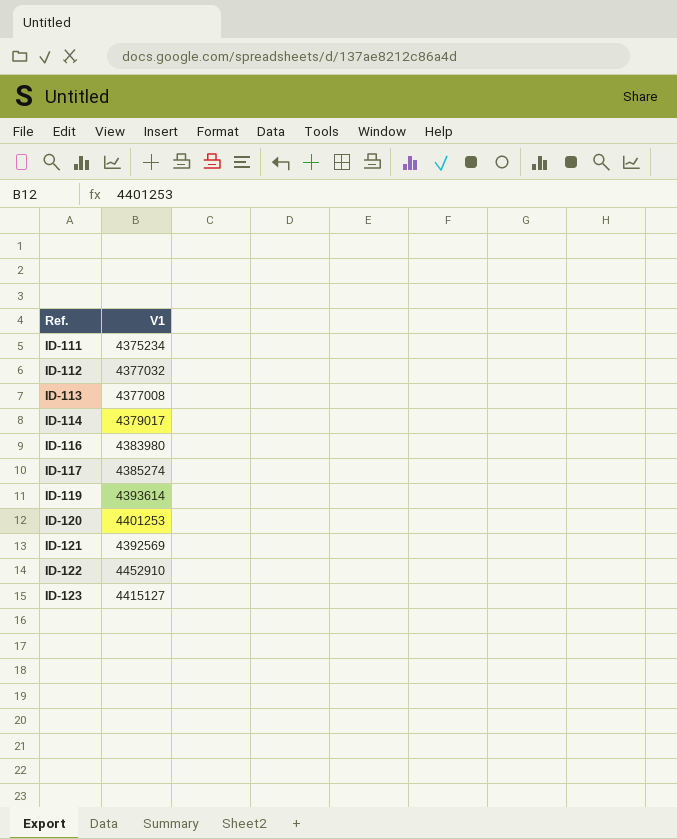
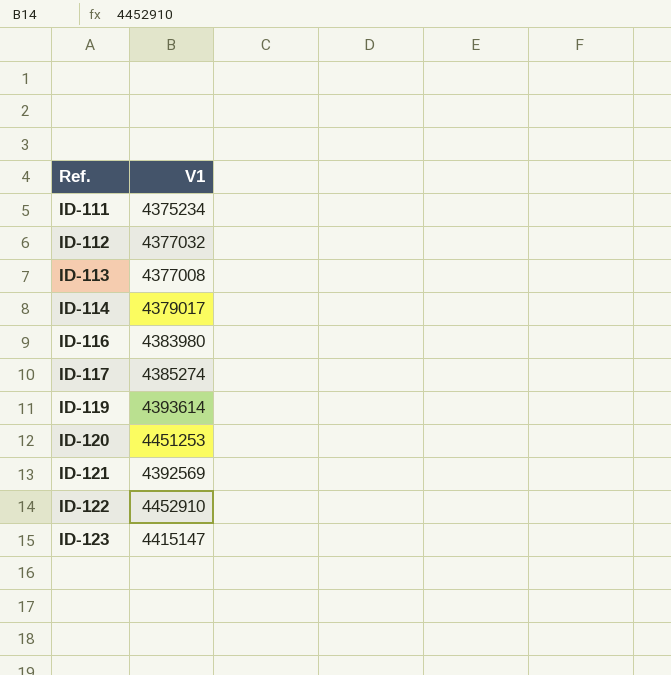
ID-120 | V1: 4401253 -> 4451253
ID-123 | V1: 4415127 -> 4415147

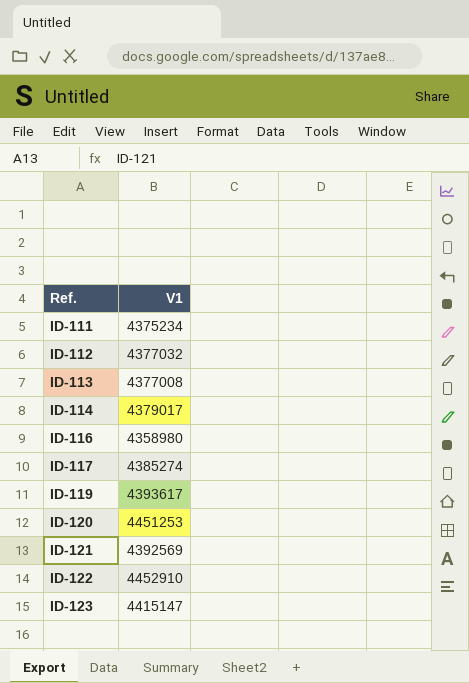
ID-116 | V1: 4383980 -> 4358980
ID-119 | V1: 4393614 -> 4393617

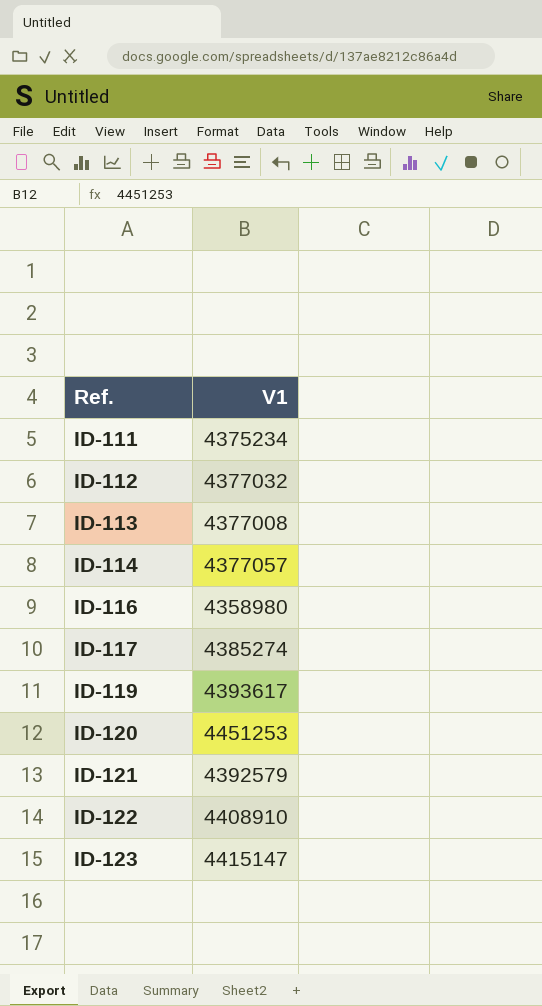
ID-114 | V1: 4379017 -> 4377057
ID-121 | V1: 4392569 -> 4392579
ID-122 | V1: 4452910 -> 4408910

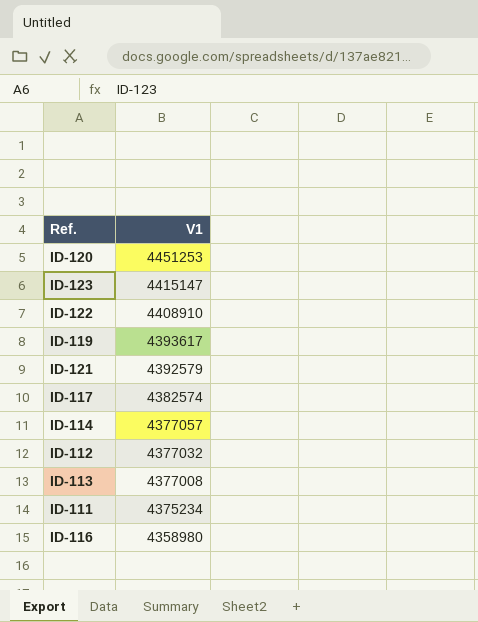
row order: Ref. ascending -> V1 descending
ID-117 | V1: 4385274 -> 4382574

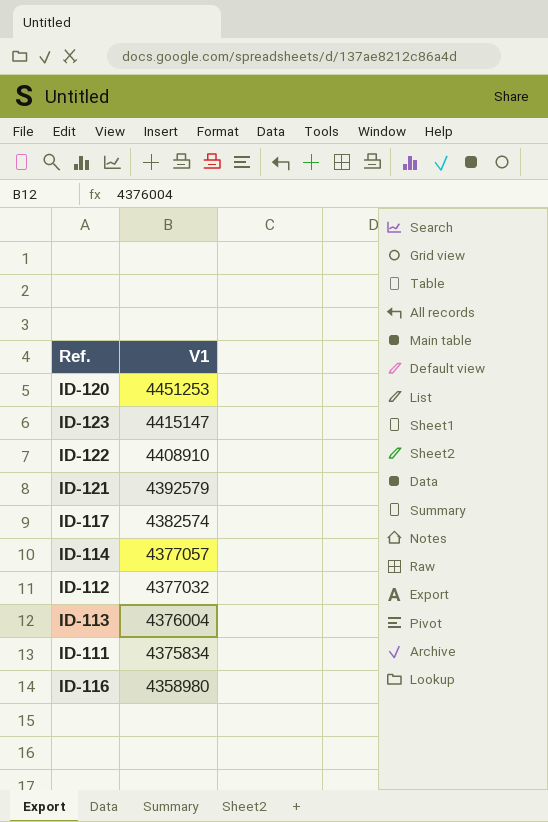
row ID-119: 4393617 -> none
ID-113 | V1: 4377008 -> 4376004
ID-111 | V1: 4375234 -> 4375834

